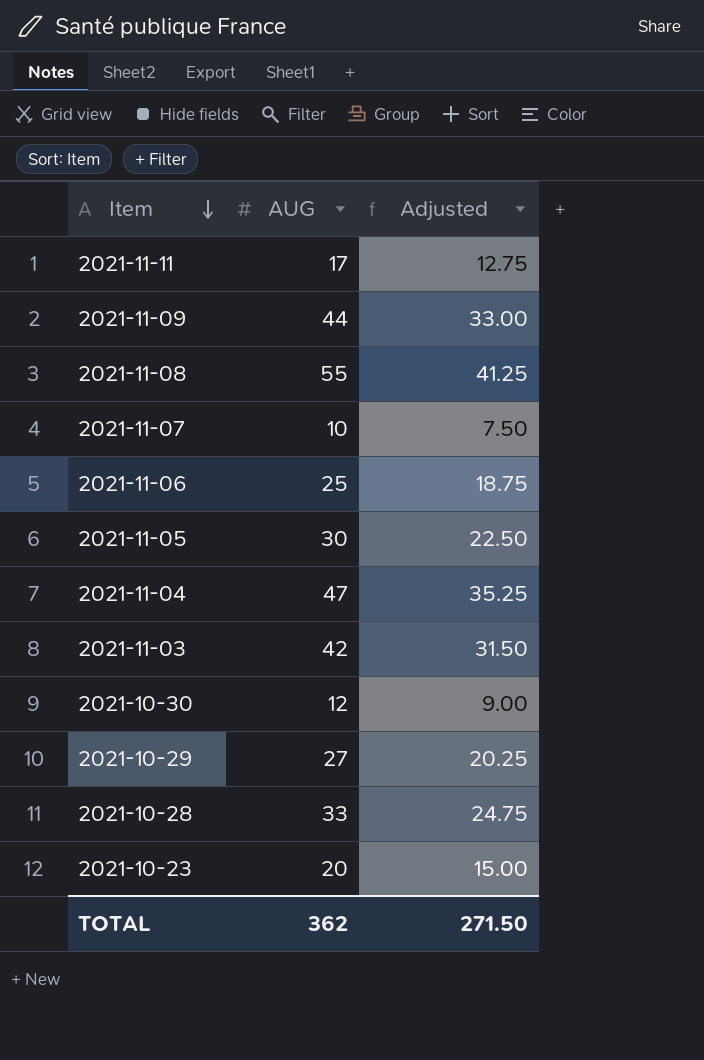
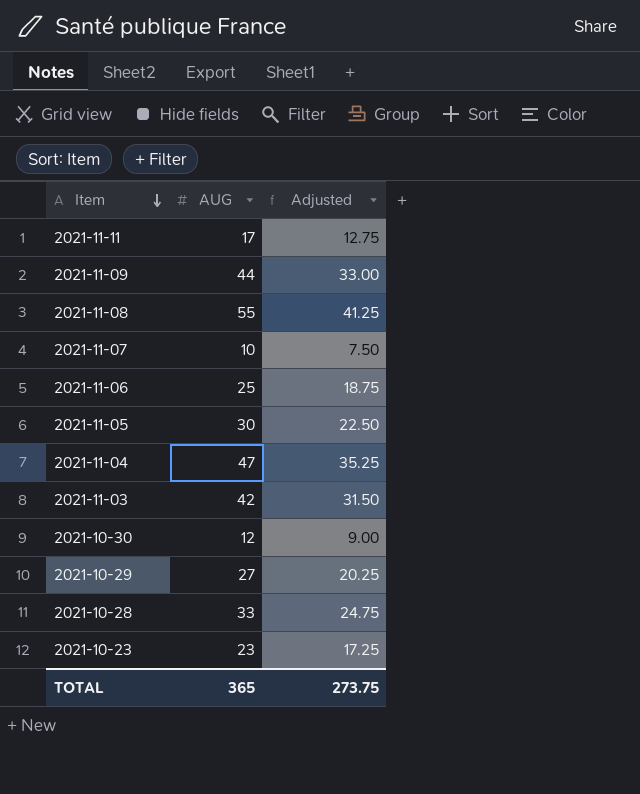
2021-10-23 | AUG: 20 -> 23
2021-10-23 | Adjusted: 15.00 -> 17.25
TOTAL | AUG: 362 -> 365
TOTAL | Adjusted: 271.50 -> 273.75

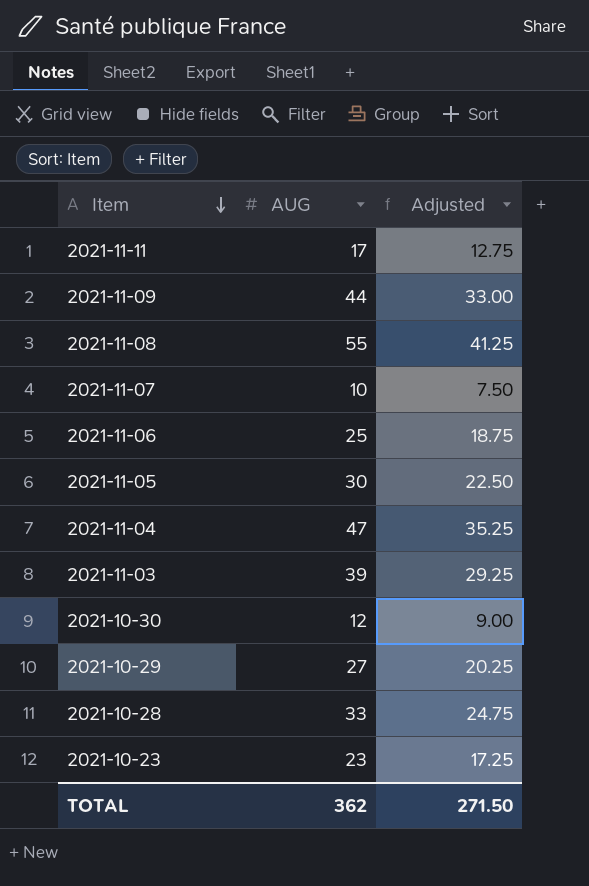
2021-11-03 | AUG: 42 -> 39
2021-11-03 | Adjusted: 31.50 -> 29.25
TOTAL | AUG: 365 -> 362
TOTAL | Adjusted: 273.75 -> 271.50

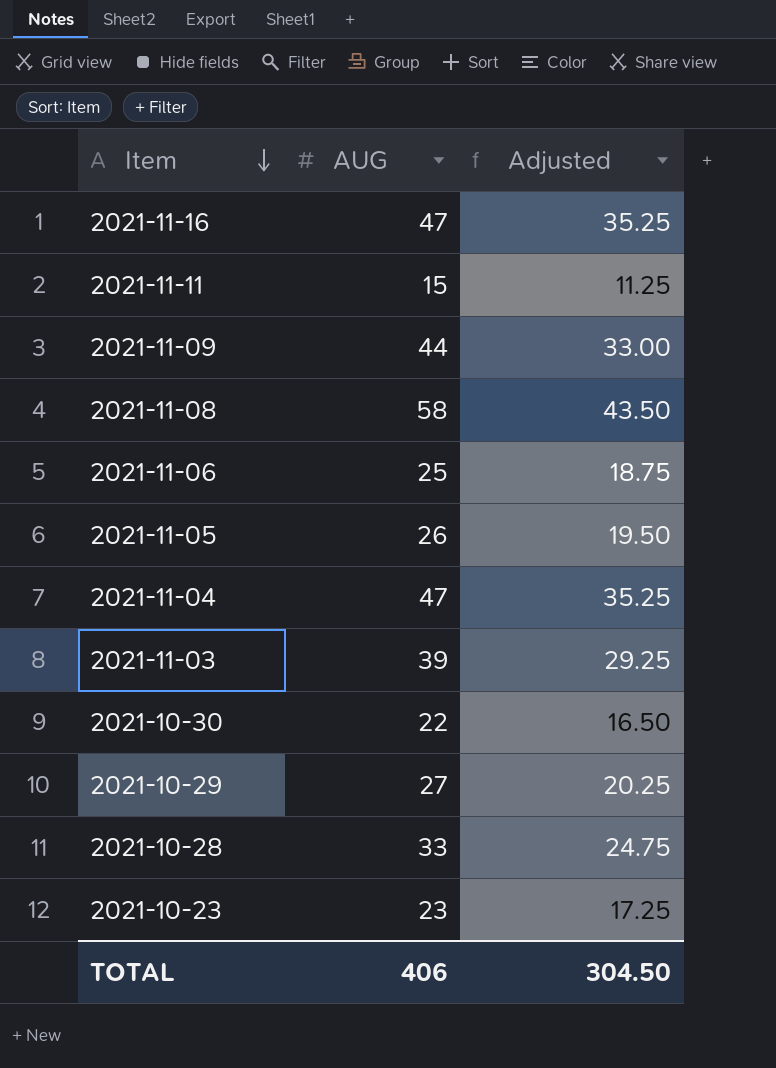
row 2021-11-07: 10 | 7.50 -> none
row 2021-11-16: none -> 47 | 35.25
2021-11-11 | AUG: 17 -> 15
2021-11-11 | Adjusted: 12.75 -> 11.25
2021-11-08 | AUG: 55 -> 58
2021-11-08 | Adjusted: 41.25 -> 43.50
2021-11-05 | AUG: 30 -> 26
2021-11-05 | Adjusted: 22.50 -> 19.50
2021-10-30 | AUG: 12 -> 22
2021-10-30 | Adjusted: 9.00 -> 16.50
TOTAL | AUG: 362 -> 406
TOTAL | Adjusted: 271.50 -> 304.50

